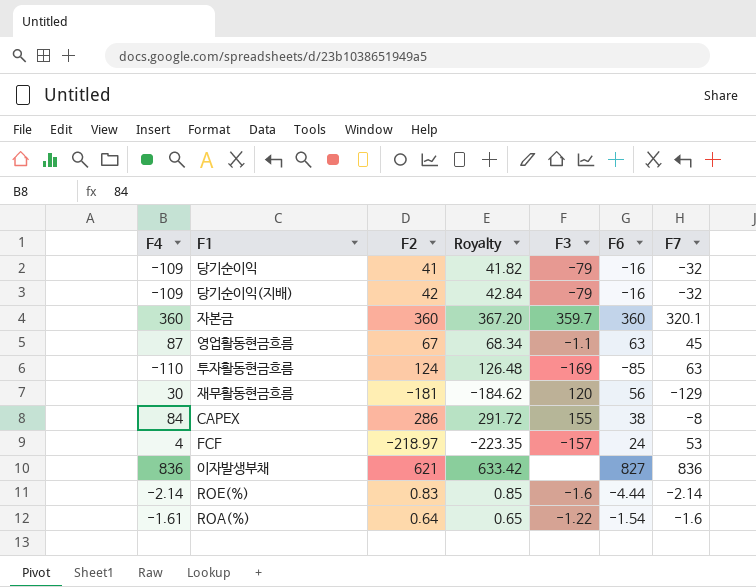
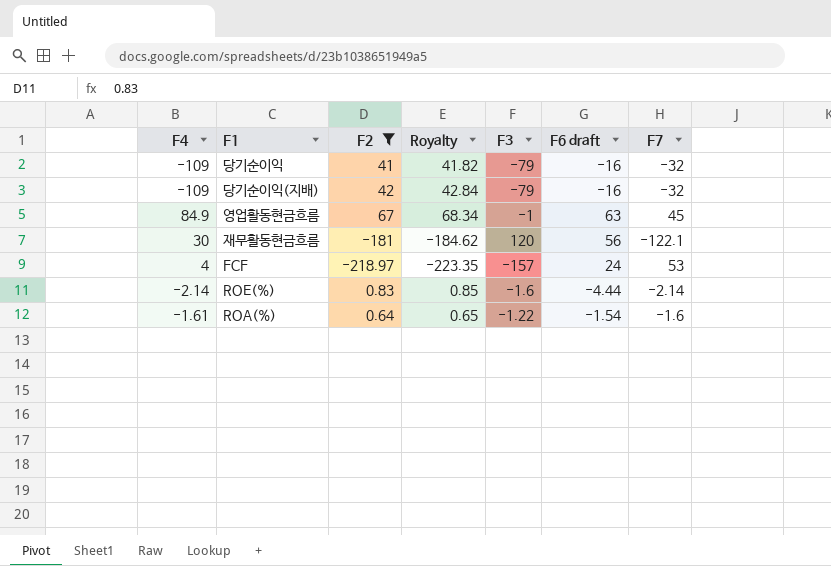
filter: none -> F2 <= 67
column name: F6 -> F6 draft
영업활동현금흐름 | F4: 87 -> 84.9
영업활동현금흐름 | F3: -1.1 -> -1
재무활동현금흐름 | F7: -129 -> -122.1

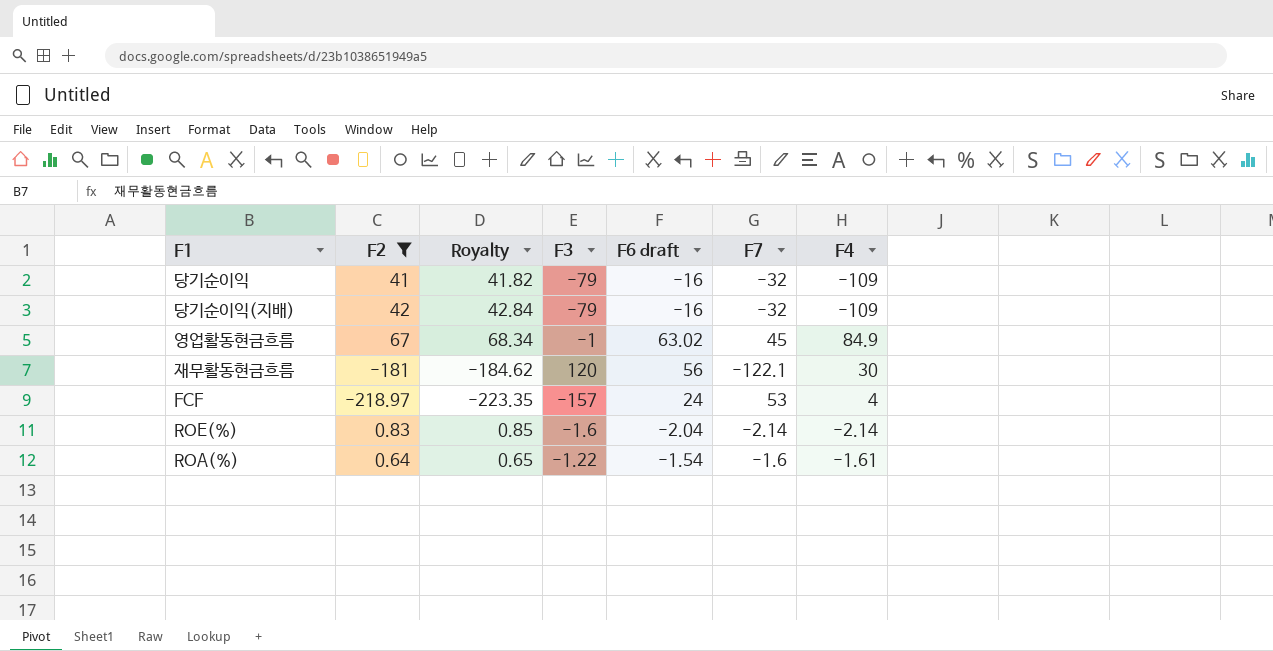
column F4 | position: 1 -> 7
영업활동현금흐름 | F6 draft: 63 -> 63.02
ROE(%) | F6 draft: -4.44 -> -2.04

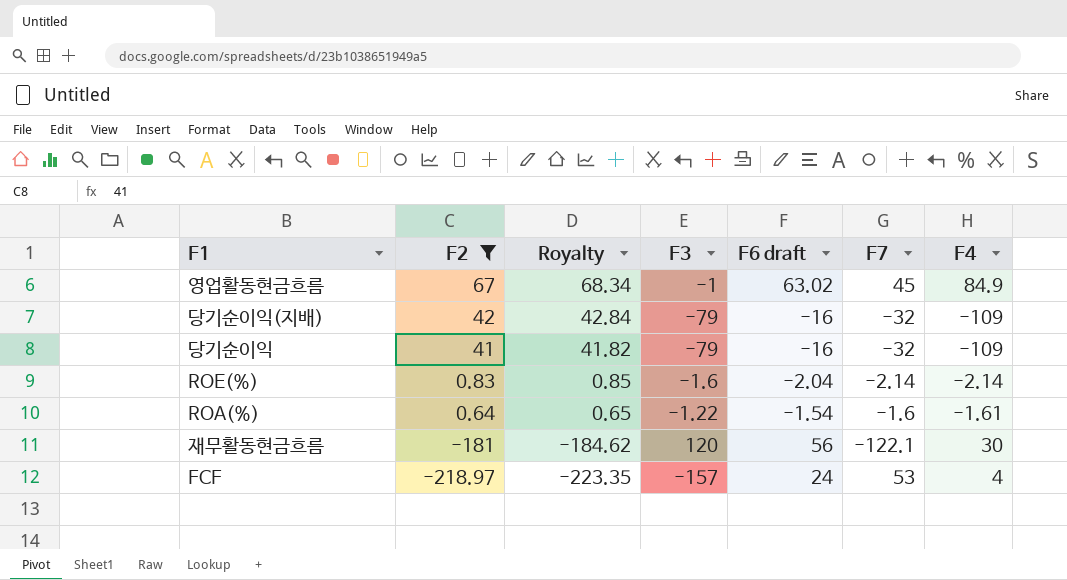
row order: none -> F2 descending

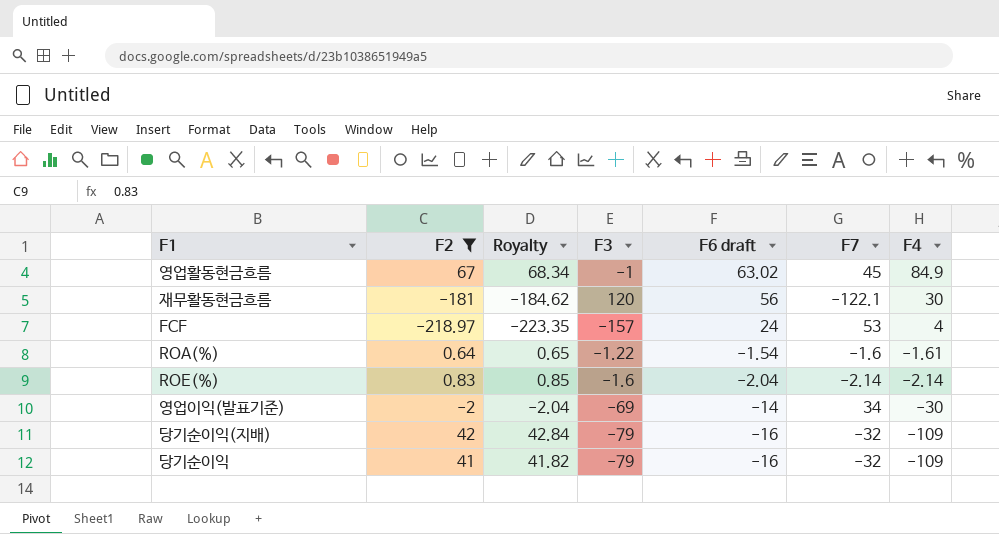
row order: F2 descending -> F6 draft descending
row 영업이익(발표기준): none -> -2 | -2.04 | -69 | -14 | 34 | -30

